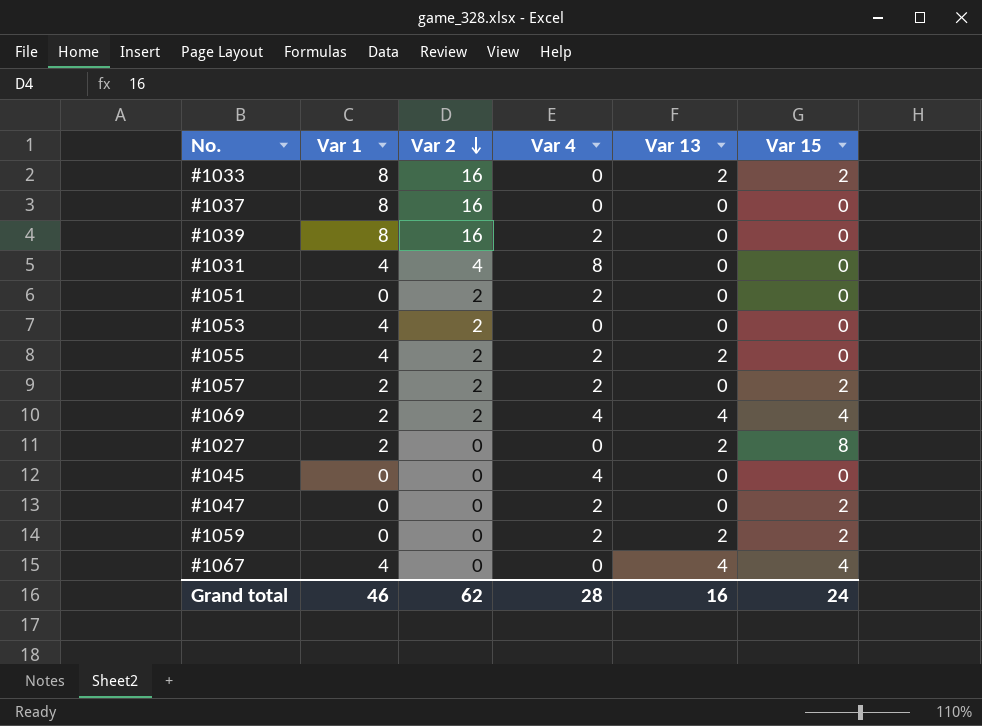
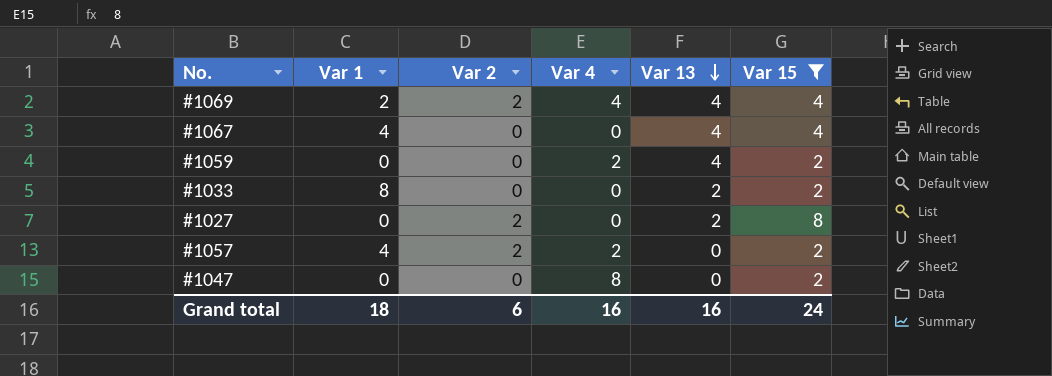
filter: none -> Var 15 != 0
row order: Var 2 descending -> Var 13 descending
#1059 | Var 13: 2 -> 4
#1033 | Var 2: 16 -> 0
#1027 | Var 1: 2 -> 0
#1027 | Var 2: 0 -> 2
#1057 | Var 1: 2 -> 4
#1047 | Var 4: 2 -> 8
Grand total | Var 1: 46 -> 18
Grand total | Var 2: 62 -> 6
Grand total | Var 4: 28 -> 16

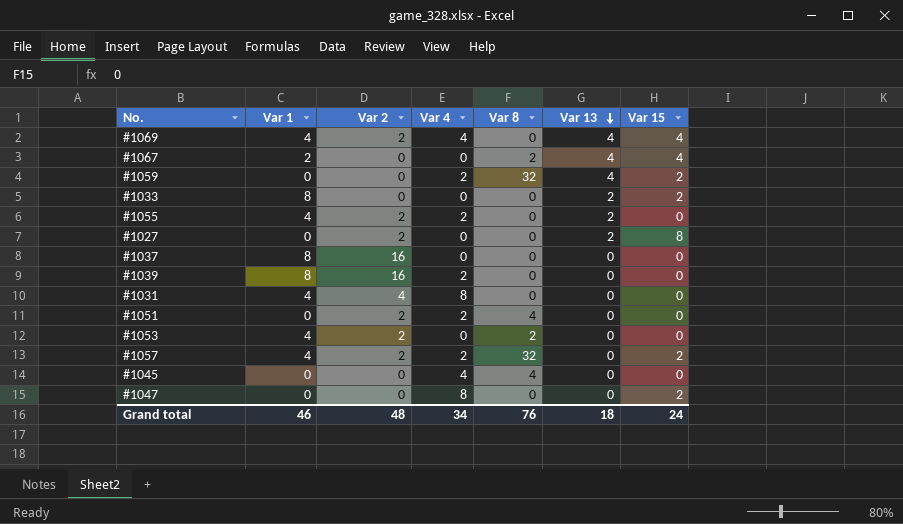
filter: Var 15 != 0 -> none
column Var 8 | position: none -> 5
#1069 | Var 1: 2 -> 4
#1067 | Var 1: 4 -> 2
Grand total | Var 1: 18 -> 46
Grand total | Var 2: 6 -> 48
Grand total | Var 4: 16 -> 34
Grand total | Var 13: 16 -> 18

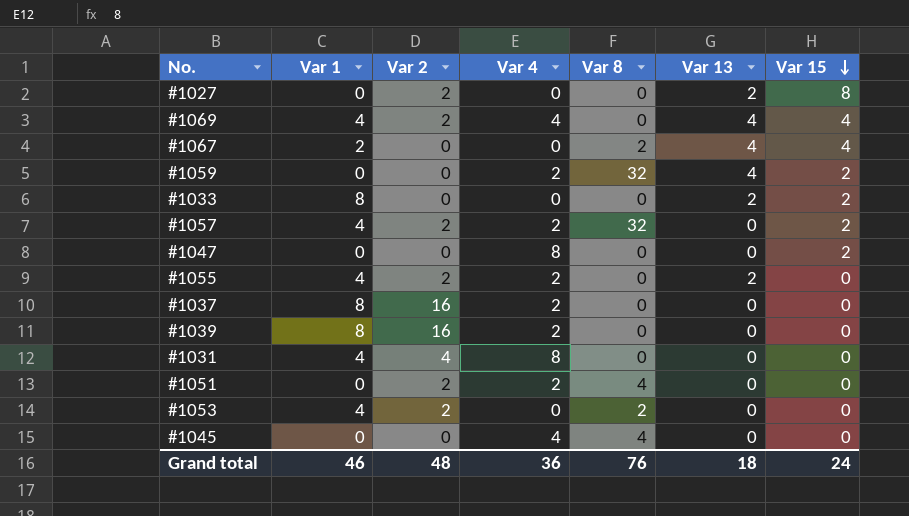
row order: Var 13 descending -> Var 15 descending
#1037 | Var 4: 0 -> 2
Grand total | Var 4: 34 -> 36

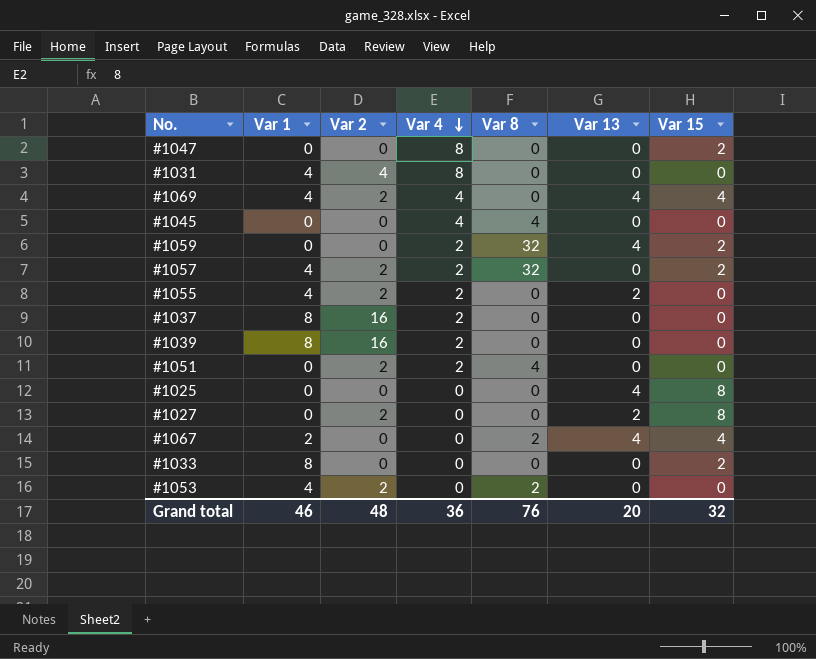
row order: Var 15 descending -> Var 4 descending
row #1025: none -> 0 | 0 | 0 | 0 | 4 | 8
#1033 | Var 13: 2 -> 0
Grand total | Var 13: 18 -> 20
Grand total | Var 15: 24 -> 32

